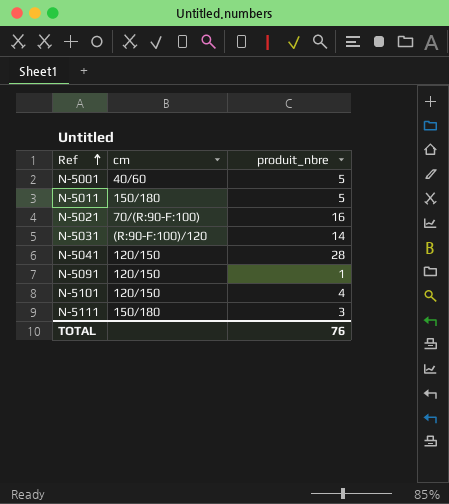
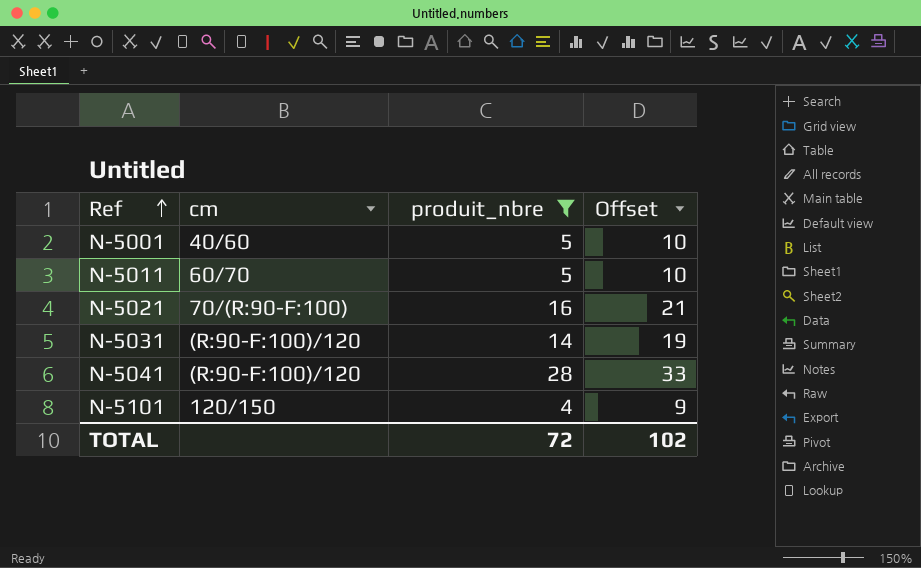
filter: none -> produit_nbre >= 4
column Offset | formula: none -> [produit_nbre] + 5
N-5011 | cm: 150/180 -> 60/70
N-5041 | cm: 120/150 -> (R:90-F:100)/120
TOTAL | produit_nbre: 76 -> 72

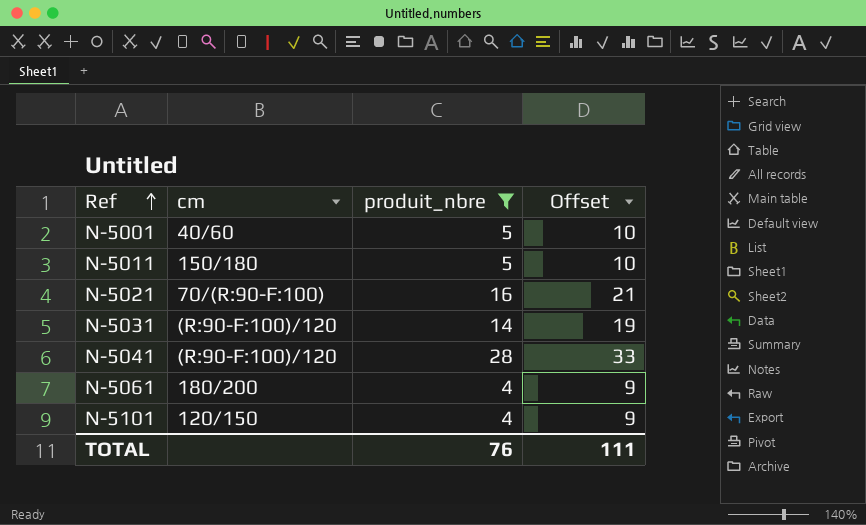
N-5011 | cm: 60/70 -> 150/180
row N-5061: none -> 180/200 | 4 | 9
TOTAL | produit_nbre: 72 -> 76
TOTAL | Offset: 102 -> 111

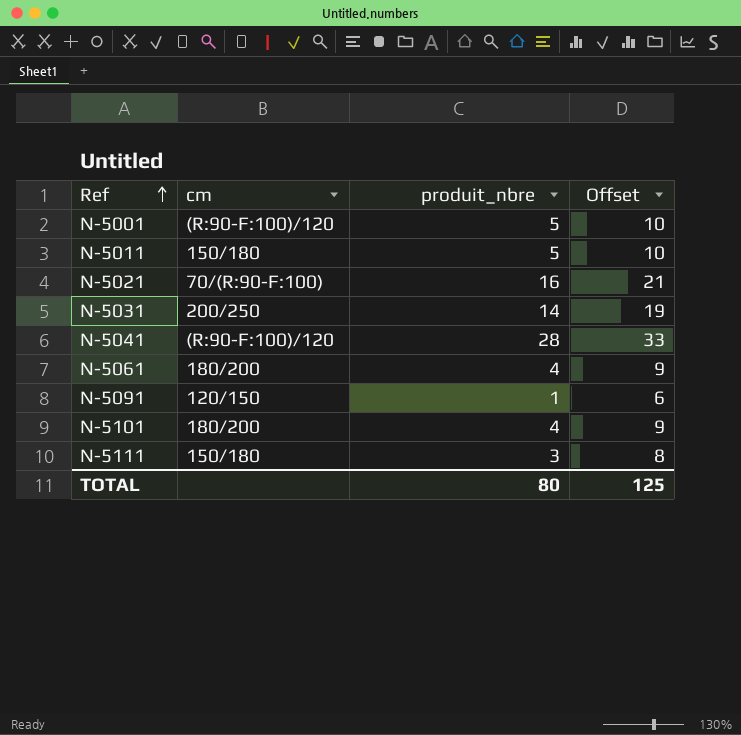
filter: produit_nbre >= 4 -> none
N-5001 | cm: 40/60 -> (R:90-F:100)/120
N-5031 | cm: (R:90-F:100)/120 -> 200/250
N-5101 | cm: 120/150 -> 180/200
TOTAL | produit_nbre: 76 -> 80
TOTAL | Offset: 111 -> 125

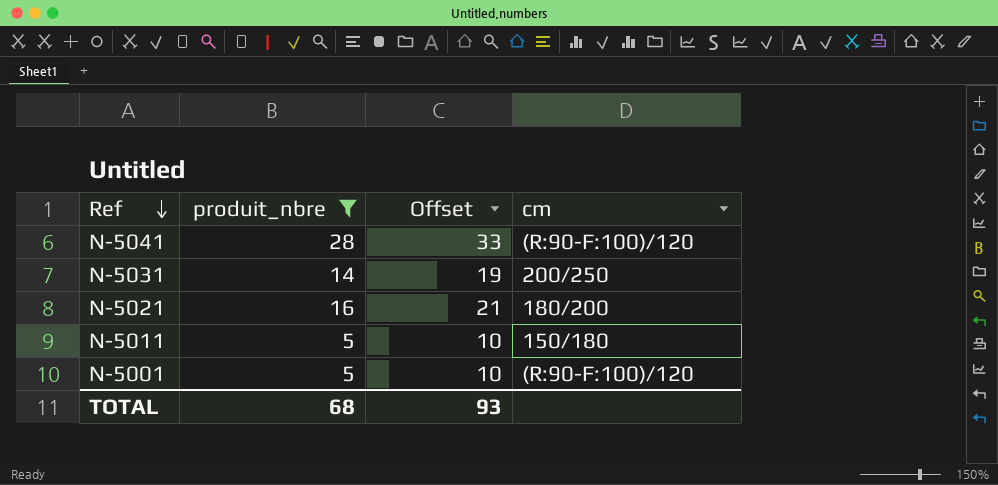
filter: none -> produit_nbre >= 5
row order: Ref ascending -> Ref descending
column cm | position: 2 -> 4
N-5021 | cm: 70/(R:90-F:100) -> 180/200
TOTAL | produit_nbre: 80 -> 68
TOTAL | Offset: 125 -> 93

